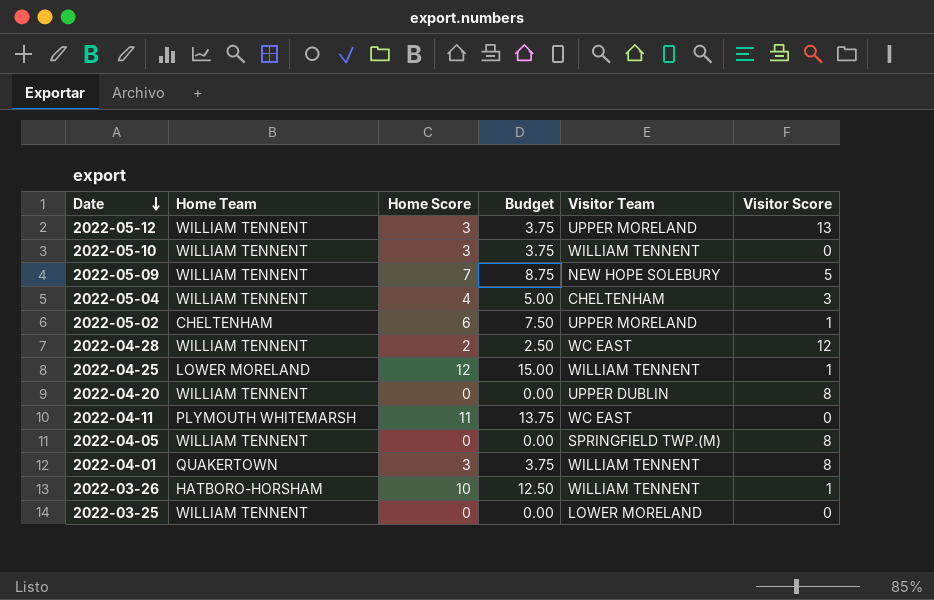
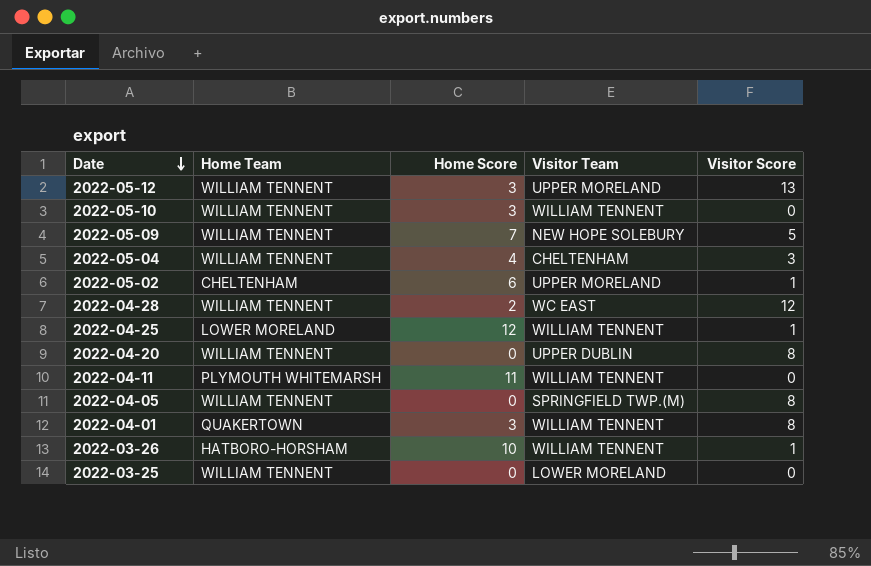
column Budget | formula: [Home Score] * 1.25 -> none
2022-04-11 | Visitor Team: WC EAST -> WILLIAM TENNENT

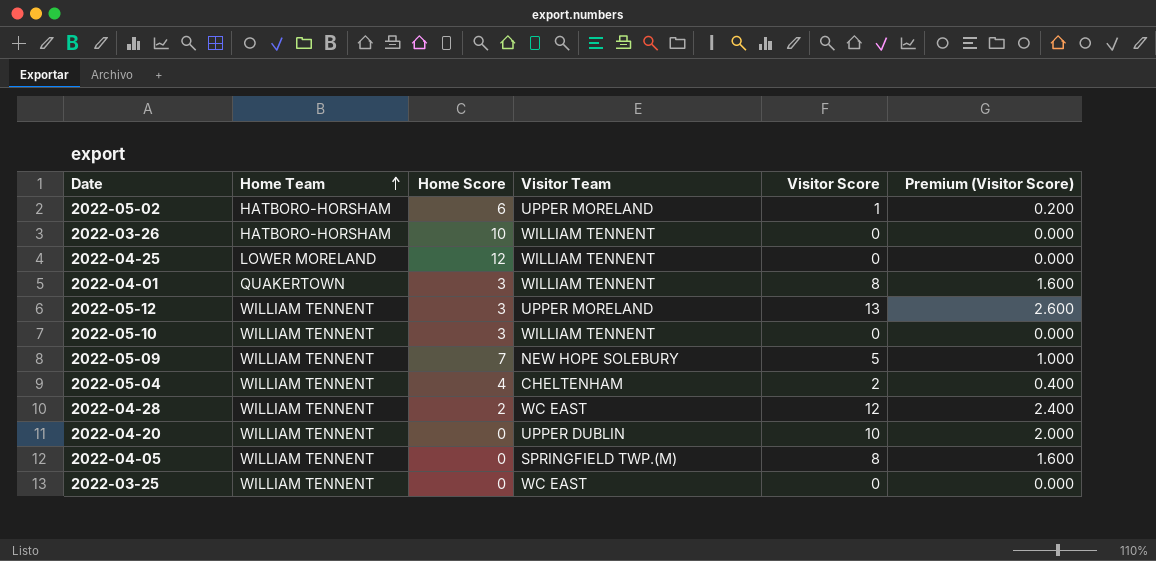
row order: Date descending -> Home Team ascending
column Premium (Visitor Score) | formula: none -> [Visitor Score] * 0.2
row 2022-04-11: PLYMOUTH WHITEMARSH | 11 | WILLIAM TENNENT | 0 -> none
2022-05-02 | Home Team: CHELTENHAM -> HATBORO-HORSHAM
2022-03-26 | Visitor Score: 1 -> 0
2022-04-25 | Visitor Score: 1 -> 0
2022-05-04 | Visitor Score: 3 -> 2
2022-04-20 | Visitor Score: 8 -> 10
2022-03-25 | Visitor Team: LOWER MORELAND -> WC EAST

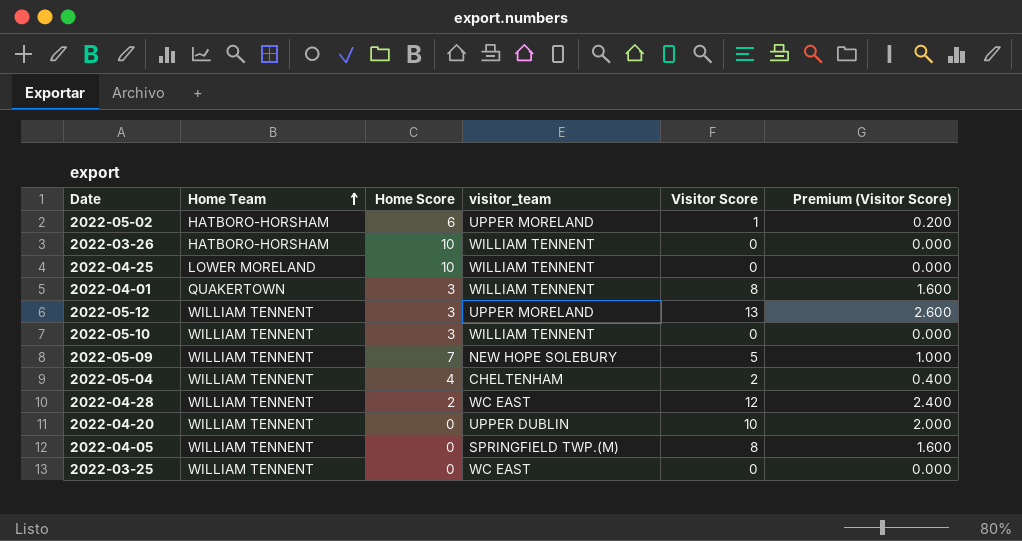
column name: Visitor Team -> visitor_team
2022-04-25 | Home Score: 12 -> 10

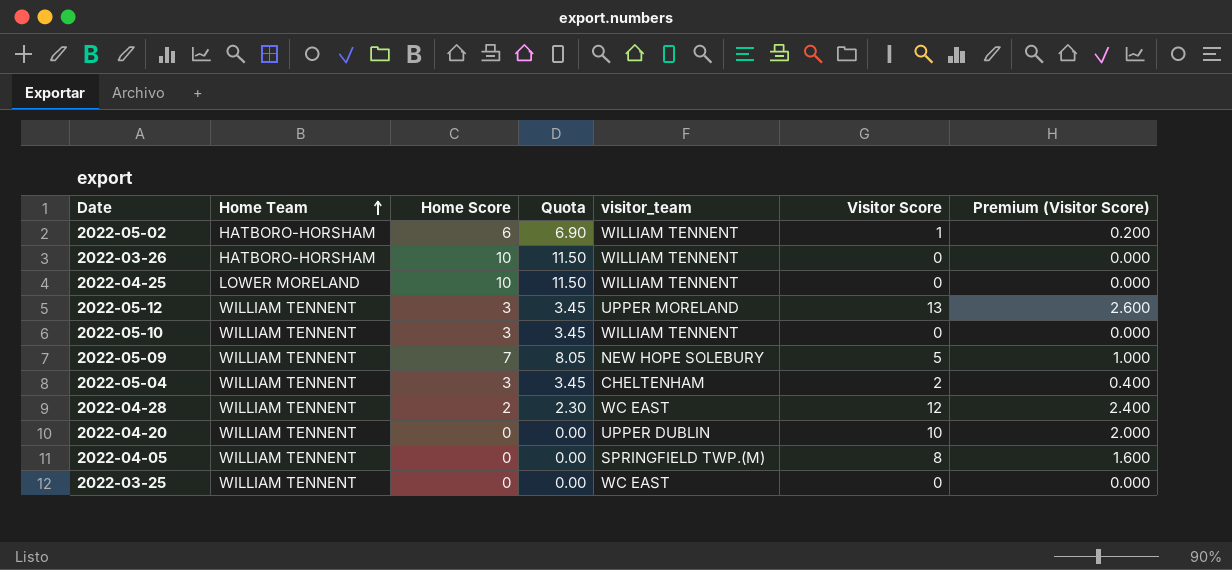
column Quota | formula: none -> [Home Score] * 1.15
row 2022-04-01: QUAKERTOWN | 3 | WILLIAM TENNENT | 8 | 1.600 -> none
2022-05-02 | visitor_team: UPPER MORELAND -> WILLIAM TENNENT
2022-05-04 | Home Score: 4 -> 3

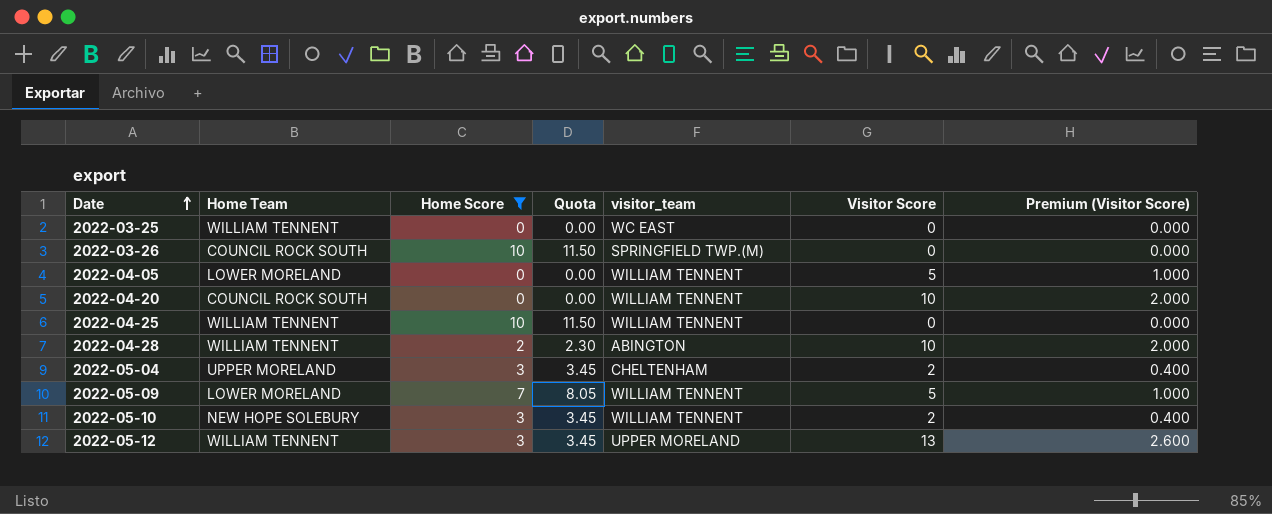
filter: none -> Home Score != 6
row order: Home Team ascending -> Date ascending
2022-03-26 | Home Team: HATBORO-HORSHAM -> COUNCIL ROCK SOUTH
2022-03-26 | visitor_team: WILLIAM TENNENT -> SPRINGFIELD TWP.(M)
2022-04-05 | Home Team: WILLIAM TENNENT -> LOWER MORELAND
2022-04-05 | visitor_team: SPRINGFIELD TWP.(M) -> WILLIAM TENNENT
2022-04-05 | Visitor Score: 8 -> 5
2022-04-05 | Premium (Visitor Score): 1.600 -> 1.000
2022-04-20 | Home Team: WILLIAM TENNENT -> COUNCIL ROCK SOUTH
2022-04-20 | visitor_team: UPPER DUBLIN -> WILLIAM TENNENT
2022-04-25 | Home Team: LOWER MORELAND -> WILLIAM TENNENT
2022-04-28 | visitor_team: WC EAST -> ABINGTON
2022-04-28 | Visitor Score: 12 -> 10
2022-04-28 | Premium (Visitor Score): 2.400 -> 2.000
2022-05-04 | Home Team: WILLIAM TENNENT -> UPPER MORELAND
2022-05-09 | Home Team: WILLIAM TENNENT -> LOWER MORELAND
2022-05-09 | visitor_team: NEW HOPE SOLEBURY -> WILLIAM TENNENT
2022-05-10 | Home Team: WILLIAM TENNENT -> NEW HOPE SOLEBURY
2022-05-10 | Visitor Score: 0 -> 2
2022-05-10 | Premium (Visitor Score): 0.000 -> 0.400

